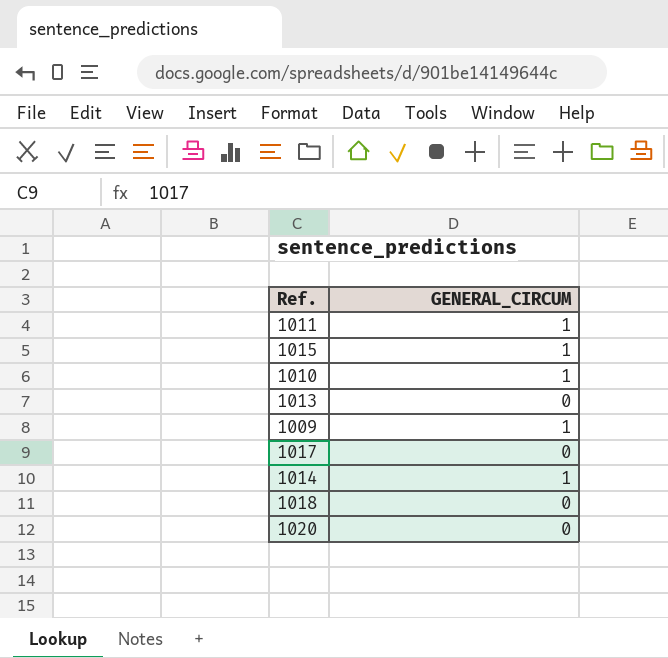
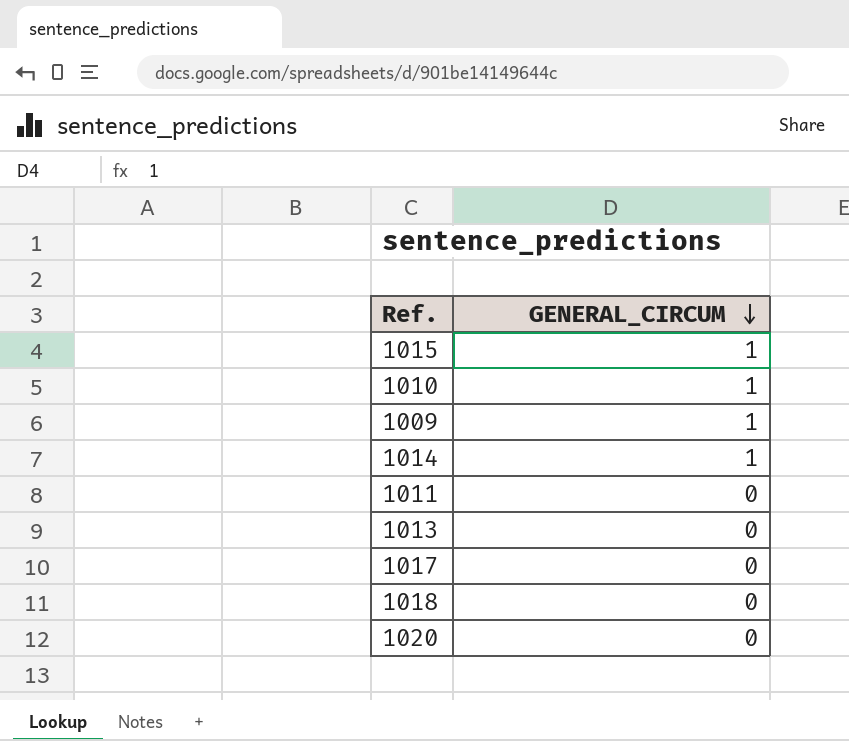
row order: none -> GENERAL_CIRCUM descending
1011 | GENERAL_CIRCUM: 1 -> 0

